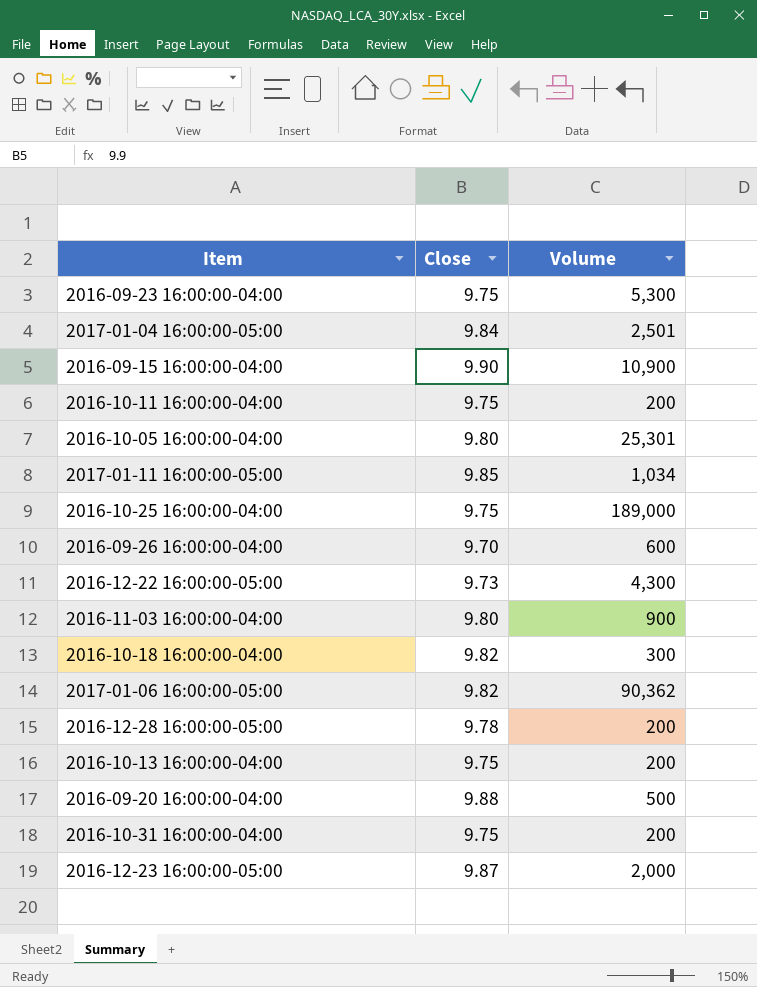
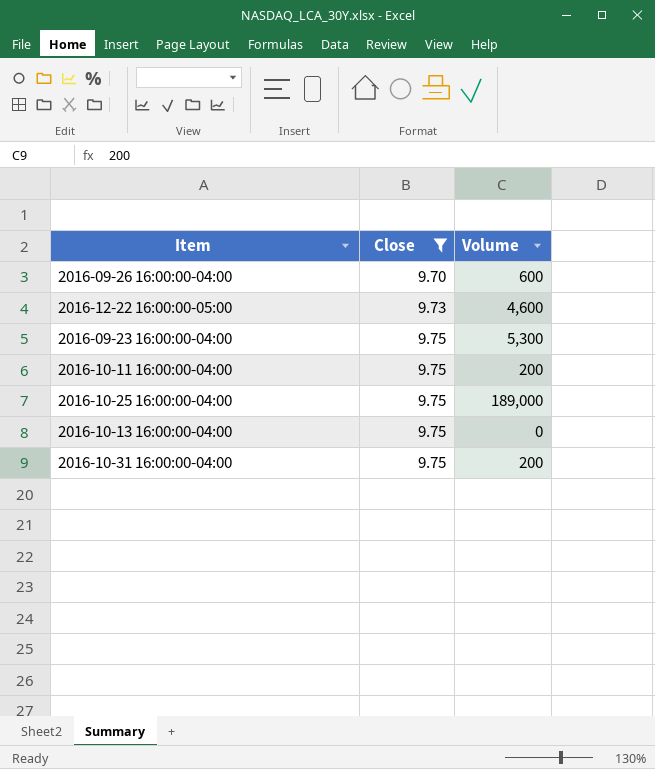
filter: none -> Close <= 9.75
row order: none -> Close ascending
2016-12-22 16:00:00-05:00 | Volume: 4,300 -> 4,600
2016-10-13 16:00:00-04:00 | Volume: 200 -> 0

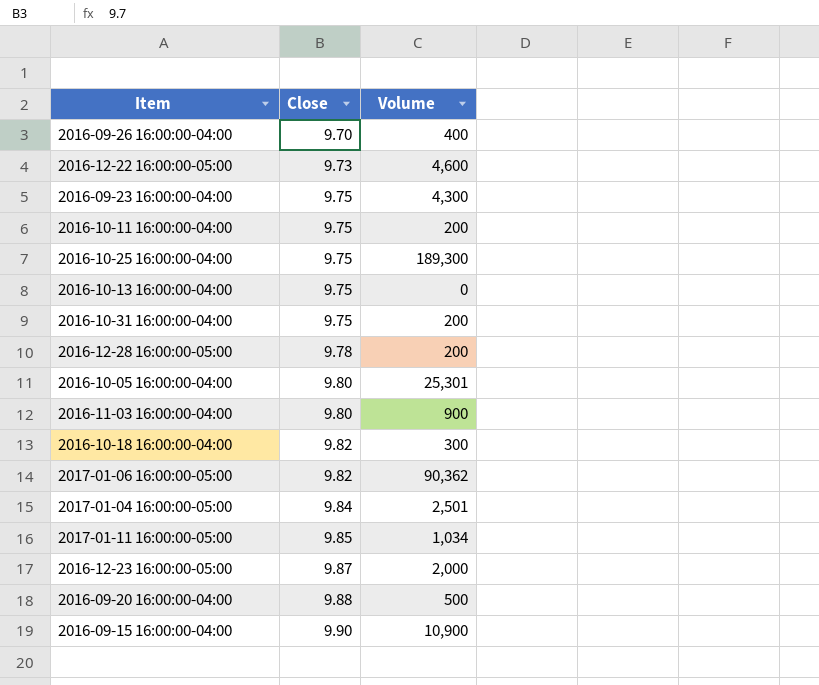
filter: Close <= 9.75 -> none
2016-09-26 16:00:00-04:00 | Volume: 600 -> 400
2016-09-23 16:00:00-04:00 | Volume: 5,300 -> 4,300
2016-10-25 16:00:00-04:00 | Volume: 189,000 -> 189,300

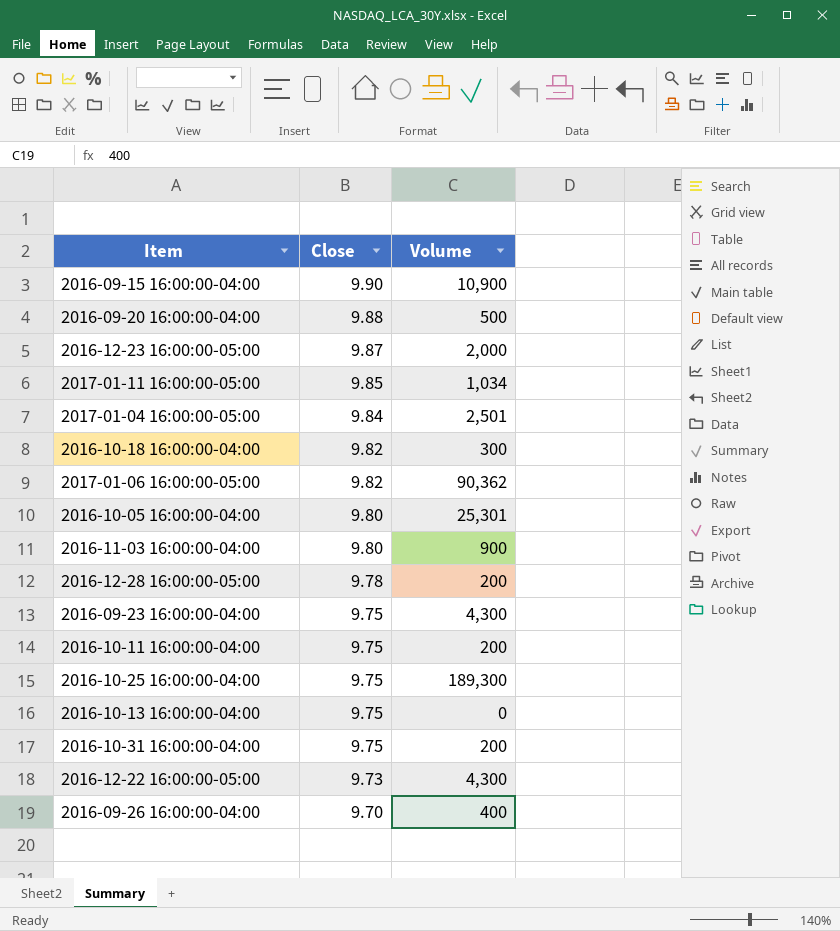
row order: Close ascending -> Close descending
2016-12-22 16:00:00-05:00 | Volume: 4,600 -> 4,300

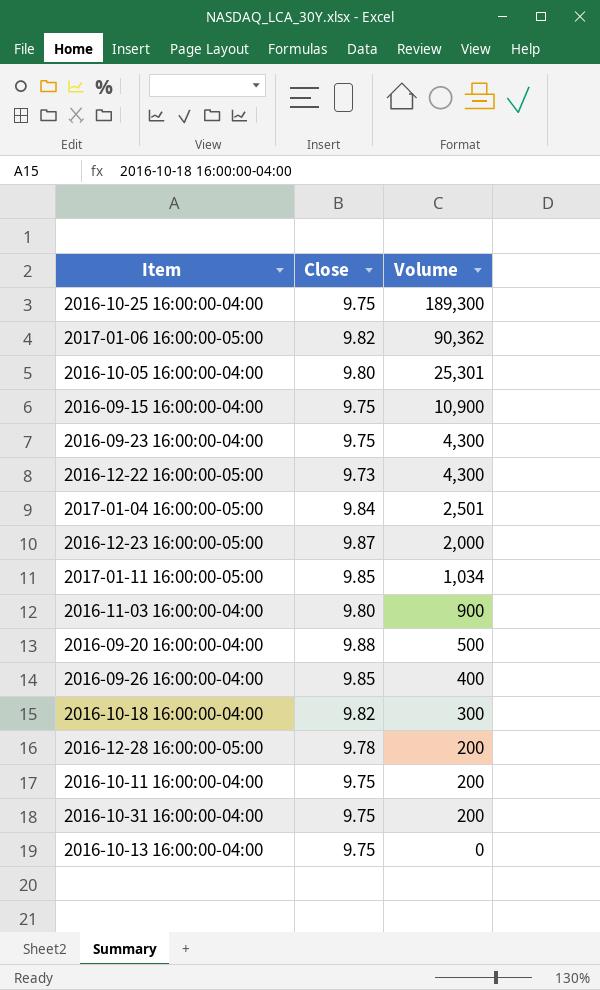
row order: Close descending -> Volume descending
2016-09-15 16:00:00-04:00 | Close: 9.90 -> 9.75
2016-09-26 16:00:00-04:00 | Close: 9.70 -> 9.85

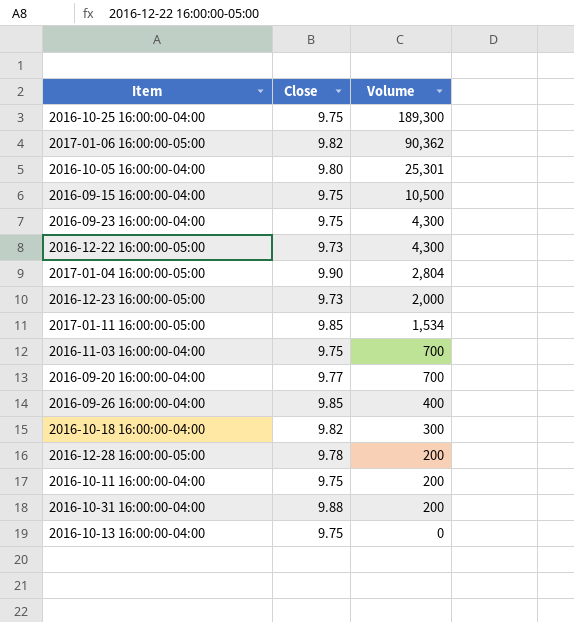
2016-09-15 16:00:00-04:00 | Volume: 10,900 -> 10,500
2017-01-04 16:00:00-05:00 | Close: 9.84 -> 9.90
2017-01-04 16:00:00-05:00 | Volume: 2,501 -> 2,804
2016-12-23 16:00:00-05:00 | Close: 9.87 -> 9.73
2017-01-11 16:00:00-05:00 | Volume: 1,034 -> 1,534
2016-11-03 16:00:00-04:00 | Close: 9.80 -> 9.75
2016-11-03 16:00:00-04:00 | Volume: 900 -> 700
2016-09-20 16:00:00-04:00 | Close: 9.88 -> 9.77
2016-09-20 16:00:00-04:00 | Volume: 500 -> 700
2016-10-31 16:00:00-04:00 | Close: 9.75 -> 9.88

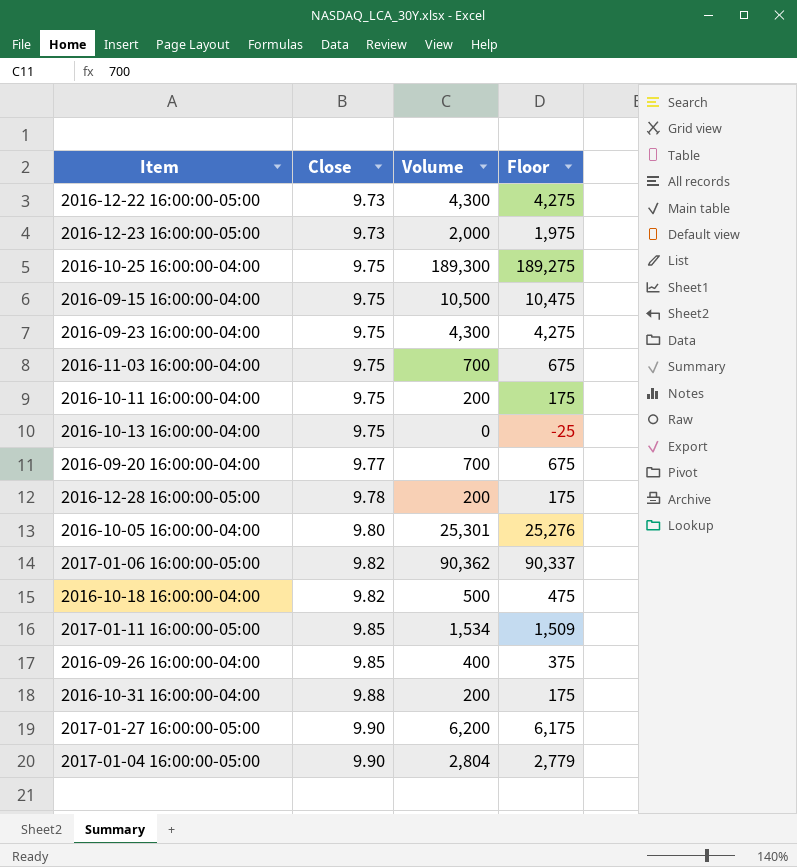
row order: Volume descending -> Close ascending
column Floor | formula: none -> [Volume] - 25
2016-10-18 16:00:00-04:00 | Volume: 300 -> 500
row 2017-01-27 16:00:00-05:00: none -> 9.90 | 6,200 | 6,175

